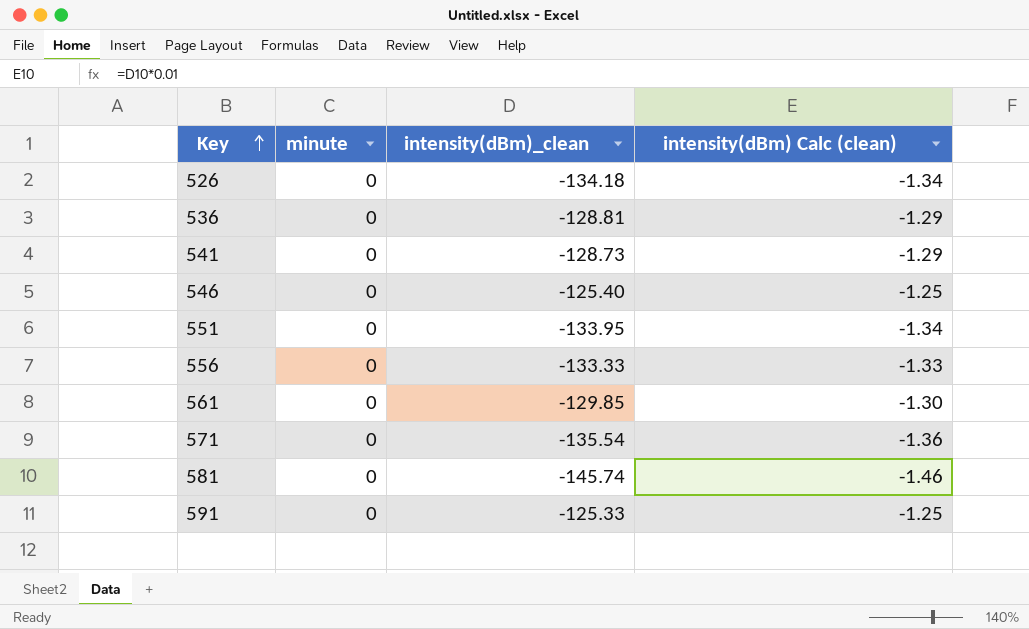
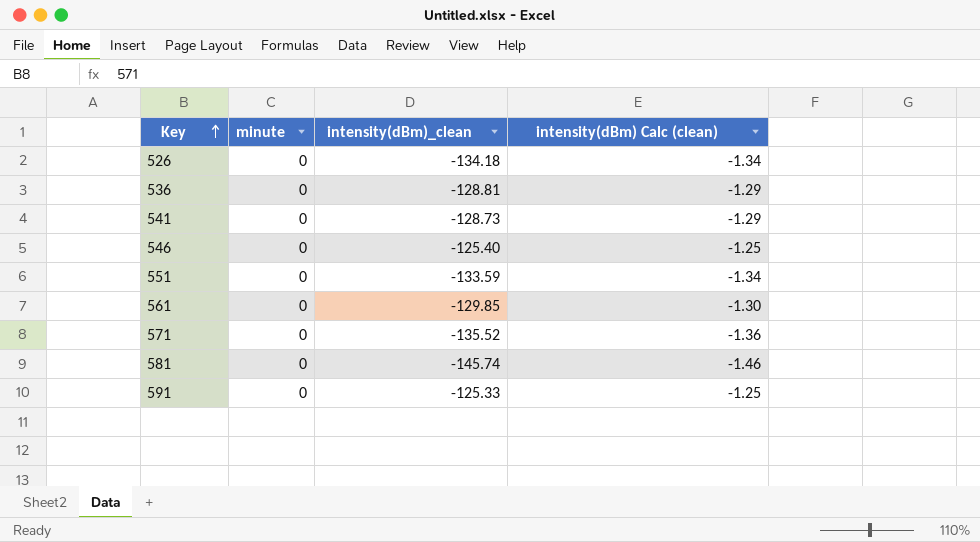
row 556: 0 | -133.33 | -1.33 -> none
551 | intensity(dBm)_clean: -133.95 -> -133.59
571 | intensity(dBm)_clean: -135.54 -> -135.52

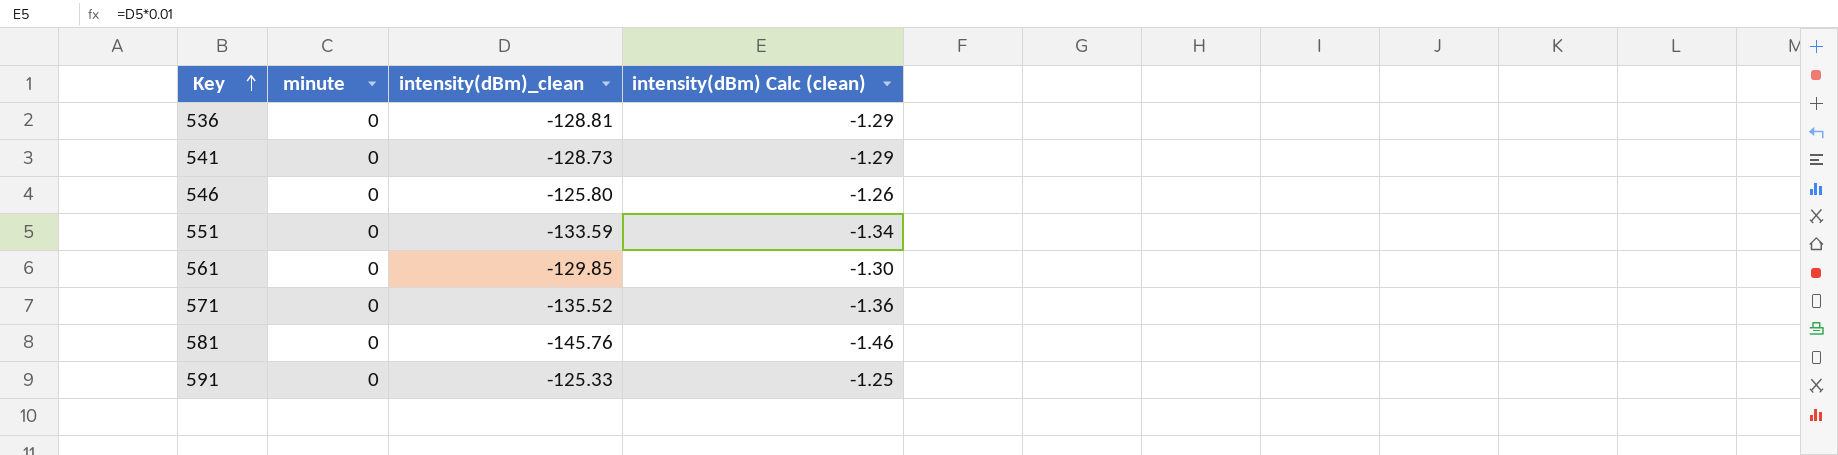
row 526: 0 | -134.18 | -1.34 -> none
546 | intensity(dBm)_clean: -125.40 -> -125.80
546 | intensity(dBm) Calc (clean): -1.25 -> -1.26
581 | intensity(dBm)_clean: -145.74 -> -145.76

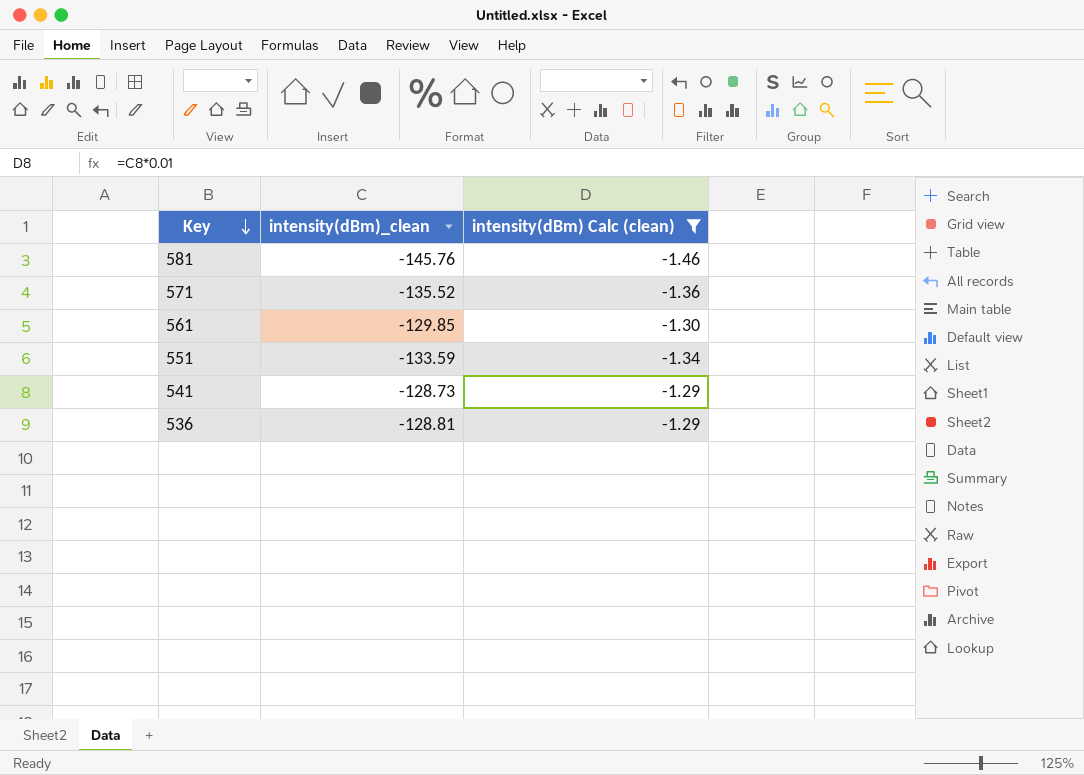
filter: none -> intensity(dBm) Calc (clean) <= -1.29
row order: Key ascending -> Key descending
column minute | position: 2 -> none

